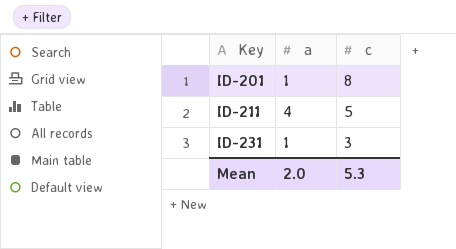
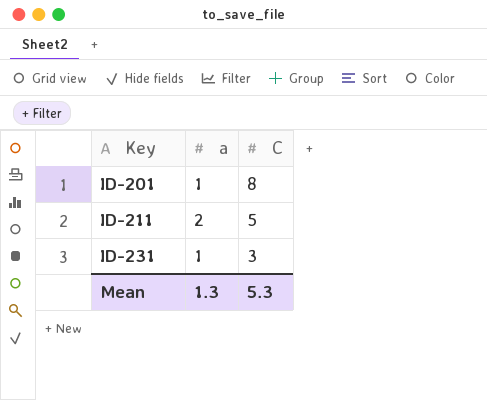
column name: c -> C
ID-211 | a: 4 -> 2
Mean | a: 2.0 -> 1.3

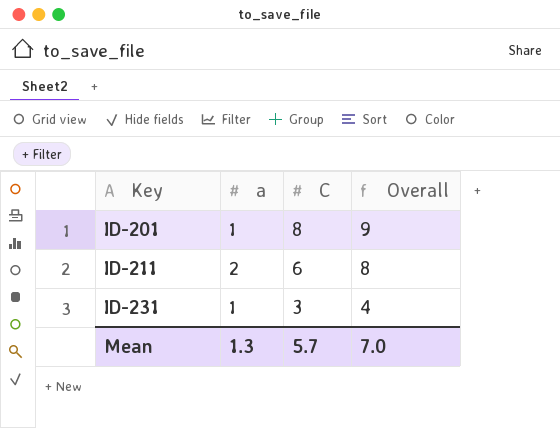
column Overall | formula: none -> [a] + [C]
ID-211 | C: 5 -> 6
Mean | C: 5.3 -> 5.7

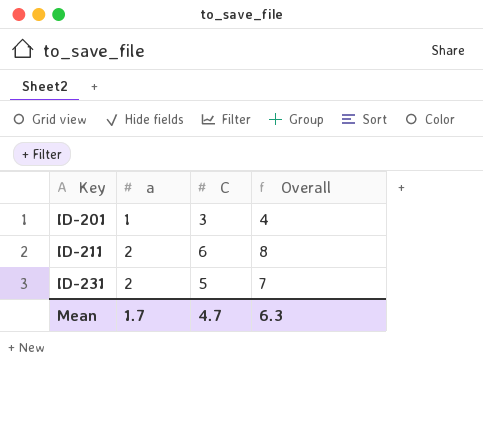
ID-201 | C: 8 -> 3
ID-201 | Overall: 9 -> 4
ID-231 | a: 1 -> 2
ID-231 | C: 3 -> 5
ID-231 | Overall: 4 -> 7
Mean | a: 1.3 -> 1.7
Mean | C: 5.7 -> 4.7
Mean | Overall: 7.0 -> 6.3

